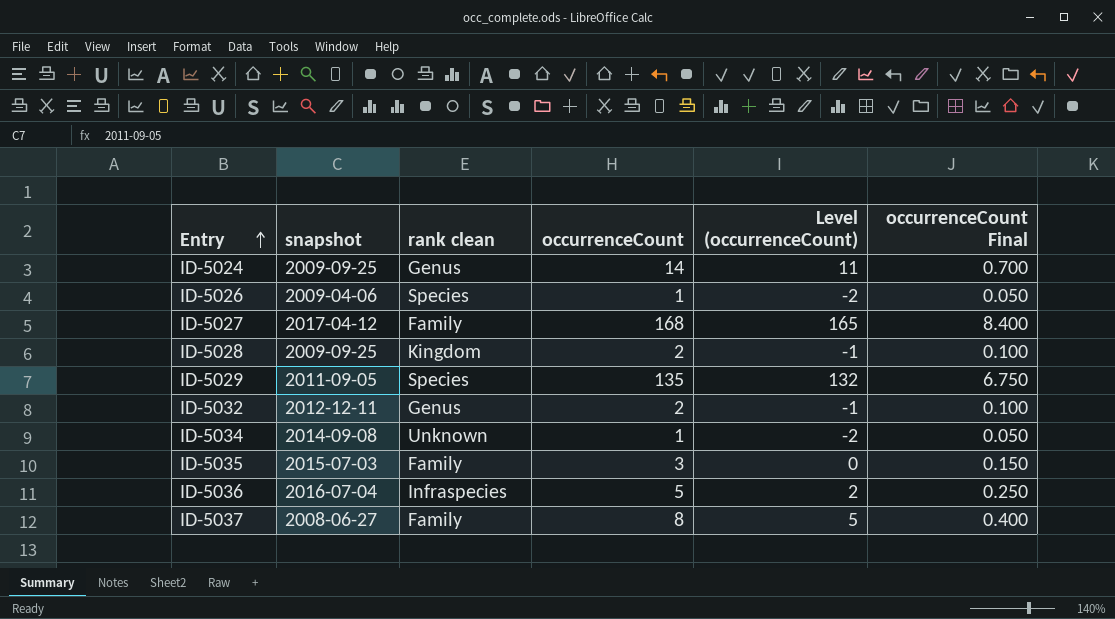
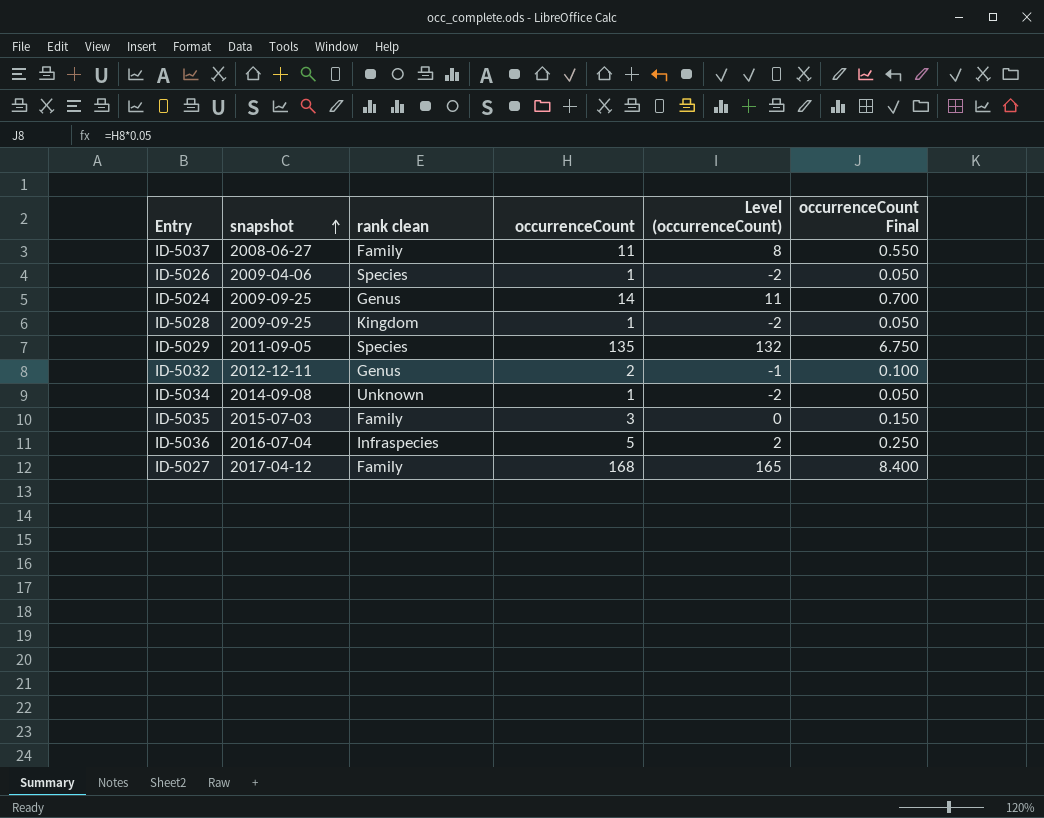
row order: Entry ascending -> snapshot ascending
ID-5037 | occurrenceCount: 8 -> 11
ID-5037 | Level (occurrenceCount): 5 -> 8
ID-5037 | occurrenceCount Final: 0.400 -> 0.550
ID-5028 | occurrenceCount: 2 -> 1
ID-5028 | Level (occurrenceCount): -1 -> -2
ID-5028 | occurrenceCount Final: 0.100 -> 0.050

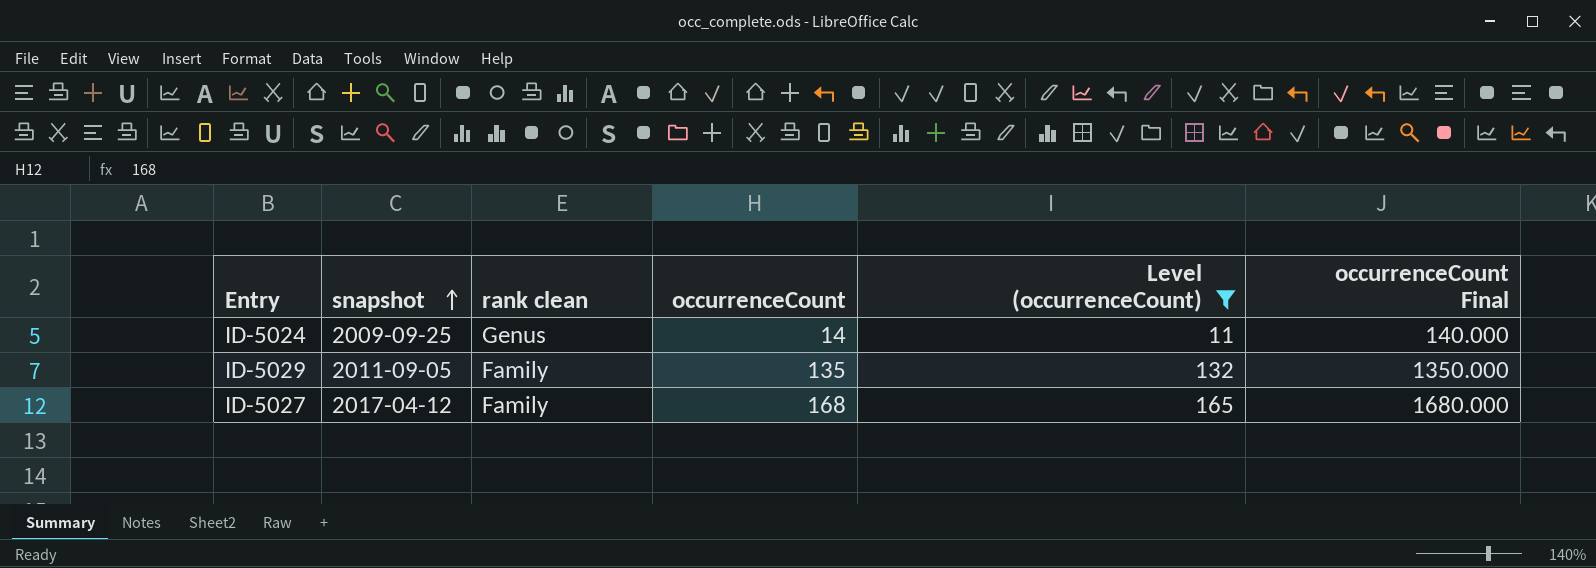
filter: none -> Level (occurrenceCount) >= 11
column occurrenceCount Final | formula: [occurrenceCount] * 0.05 -> [occurrenceCount] * 10
ID-5029 | rank clean: Species -> Family

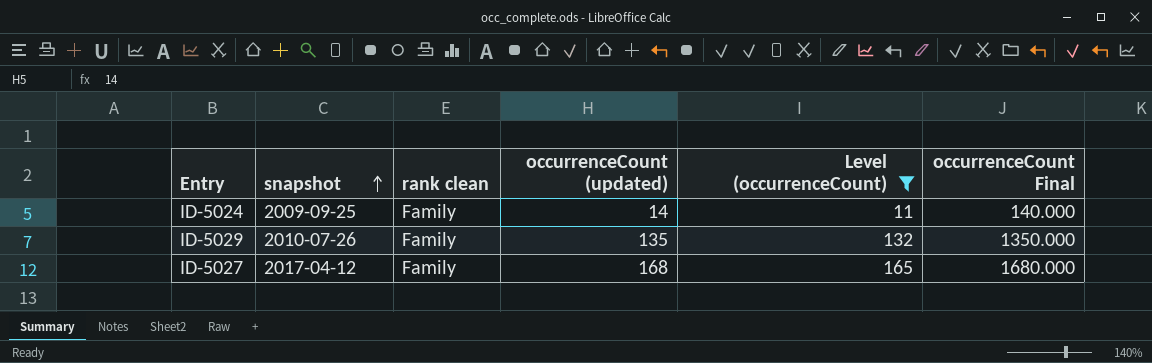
column name: occurrenceCount -> occurrenceCount (updated)
ID-5024 | rank clean: Genus -> Family
ID-5029 | snapshot: 2011-09-05 -> 2010-07-26

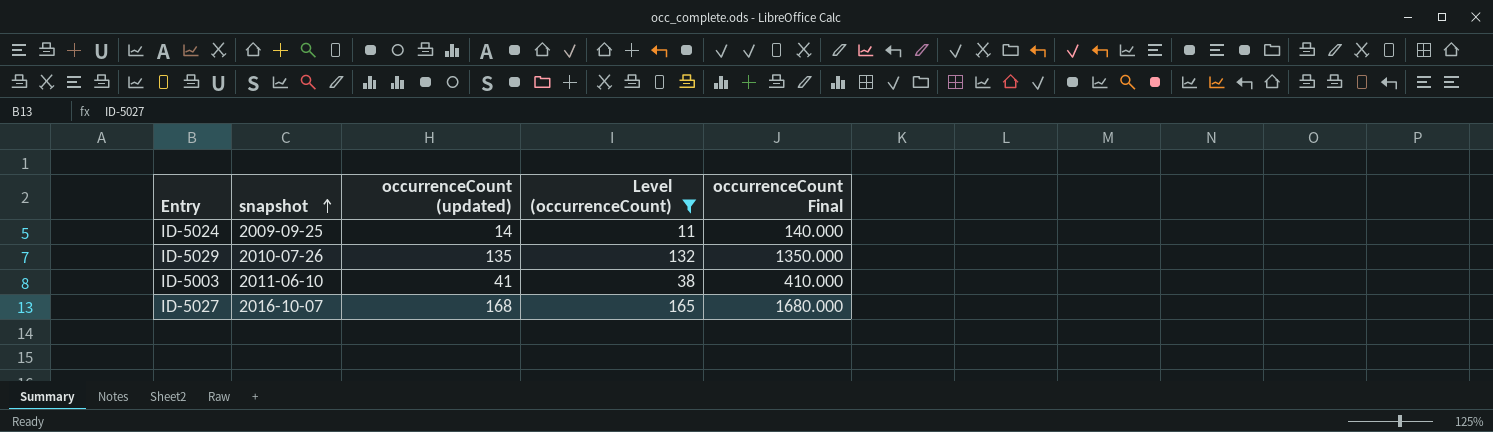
column rank clean | position: 3 -> none
row ID-5003: none -> 2011-06-10 | 41 | 38 | 410.000
ID-5027 | snapshot: 2017-04-12 -> 2016-10-07

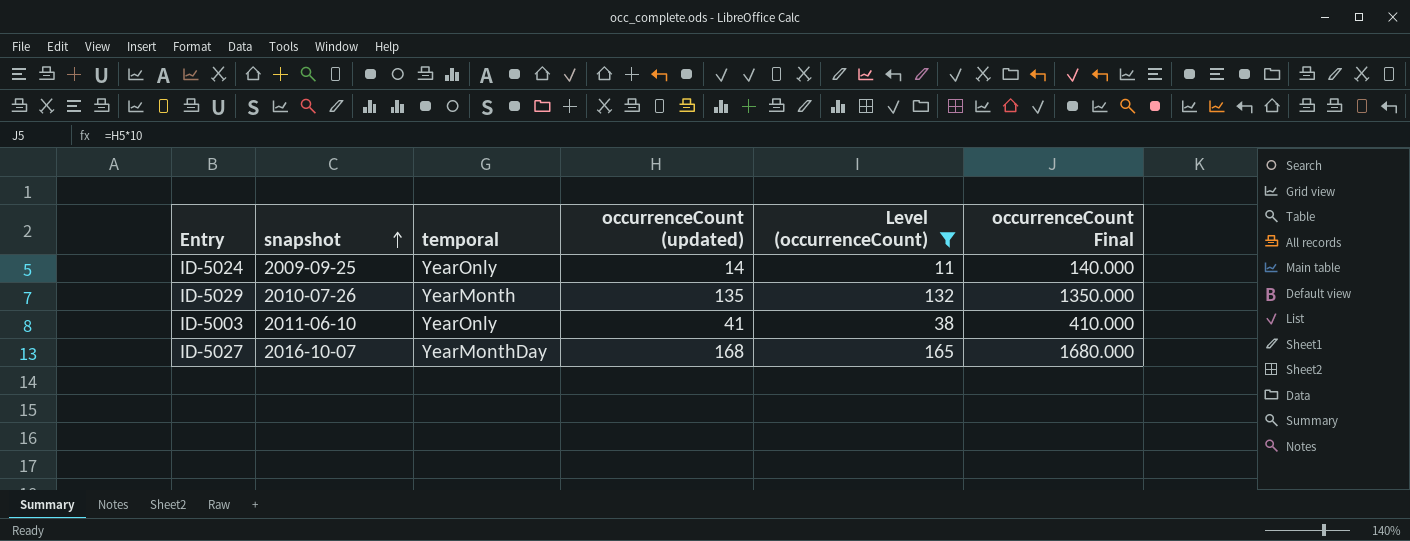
column temporal | position: none -> 3

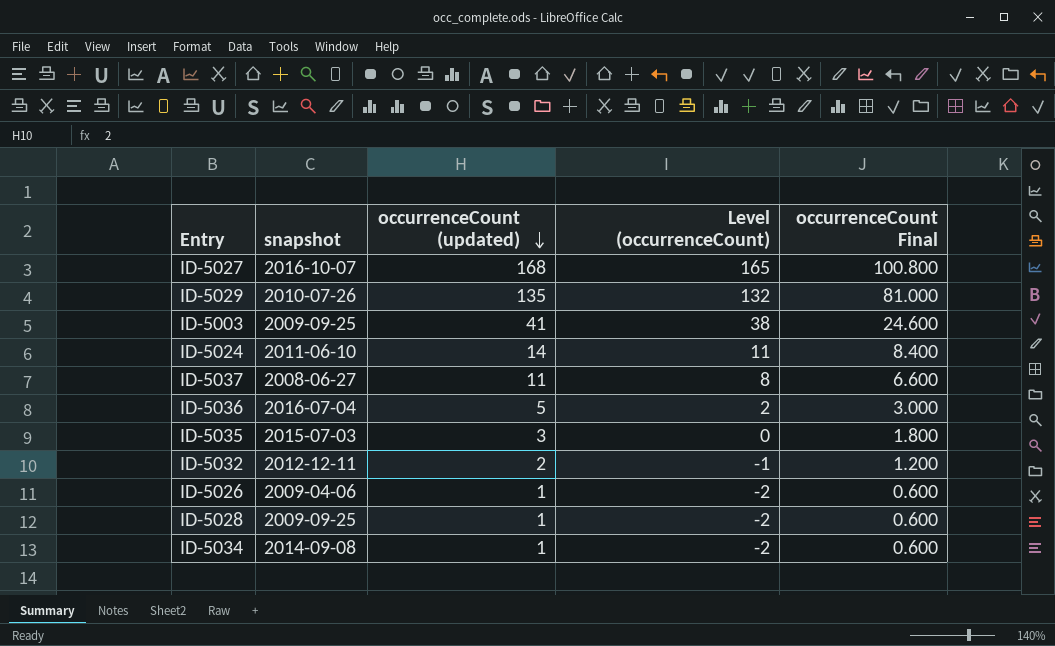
filter: Level (occurrenceCount) >= 11 -> none
row order: snapshot ascending -> occurrenceCount (updated) descending
column temporal | position: 3 -> none
column occurrenceCount Final | formula: [occurrenceCount (updated)] * 10 -> [occurrenceCount (updated)] * 0.6
ID-5003 | snapshot: 2011-06-10 -> 2009-09-25
ID-5024 | snapshot: 2009-09-25 -> 2011-06-10

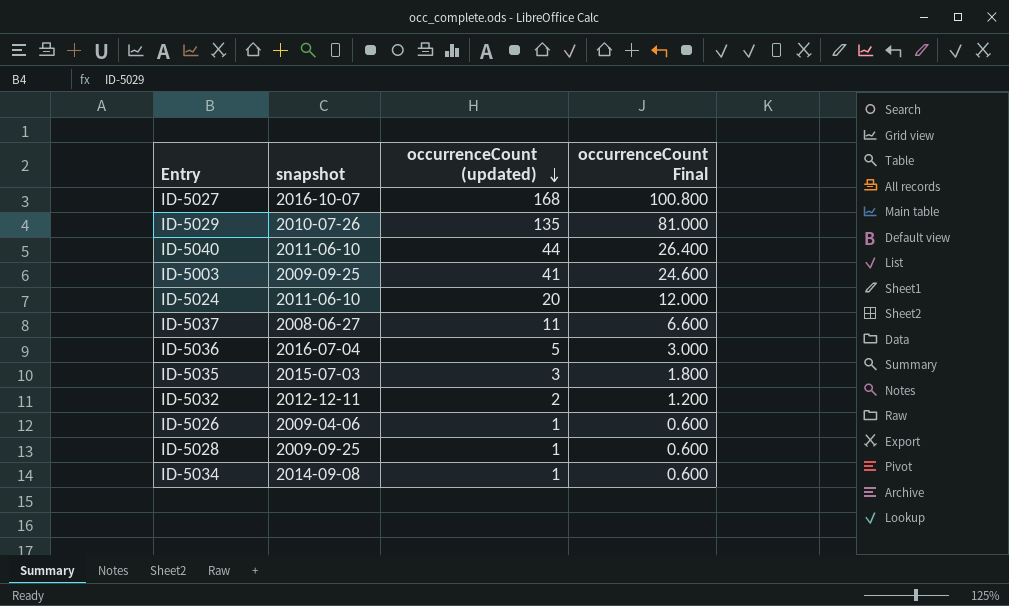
column Level (occurrenceCount) | formula: [occurrenceCount (updated)] - 3 -> none
row ID-5040: none -> 2011-06-10 | 44 | 26.400
ID-5024 | occurrenceCount (updated): 14 -> 20
ID-5024 | occurrenceCount Final: 8.400 -> 12.000

